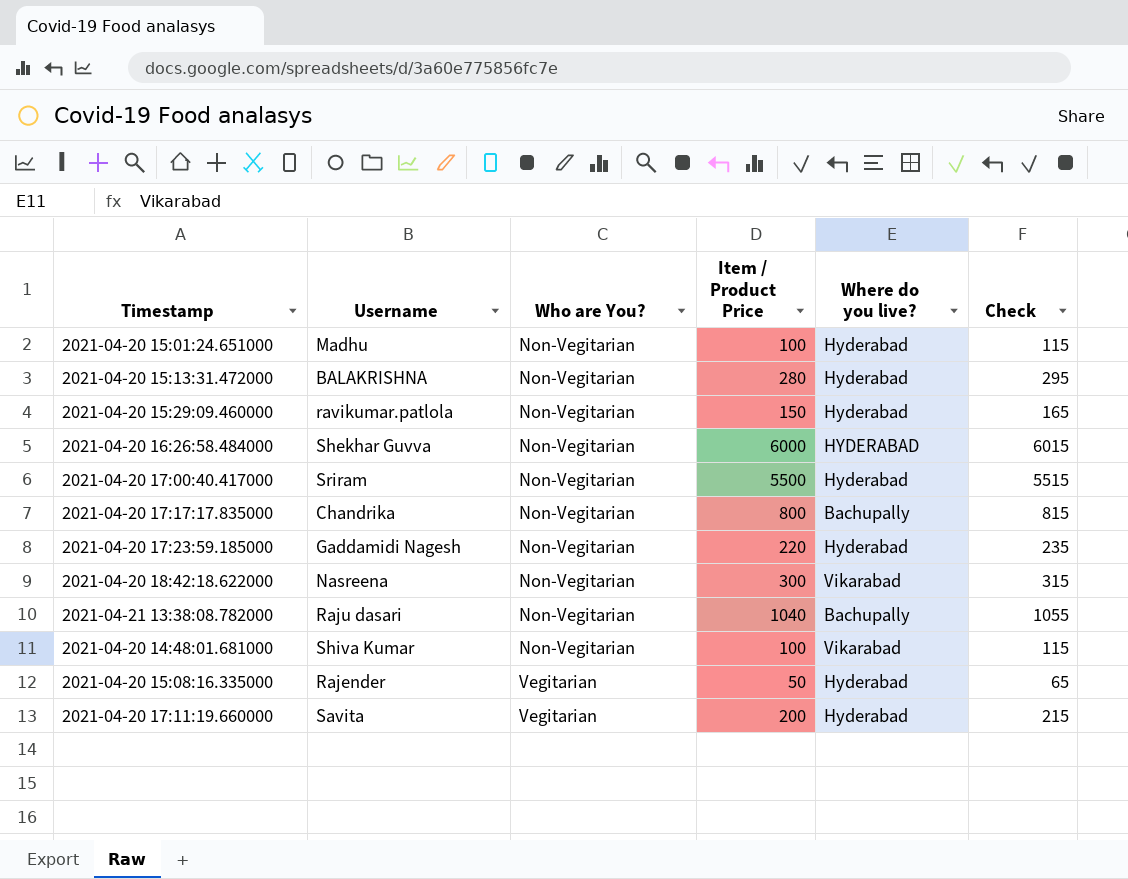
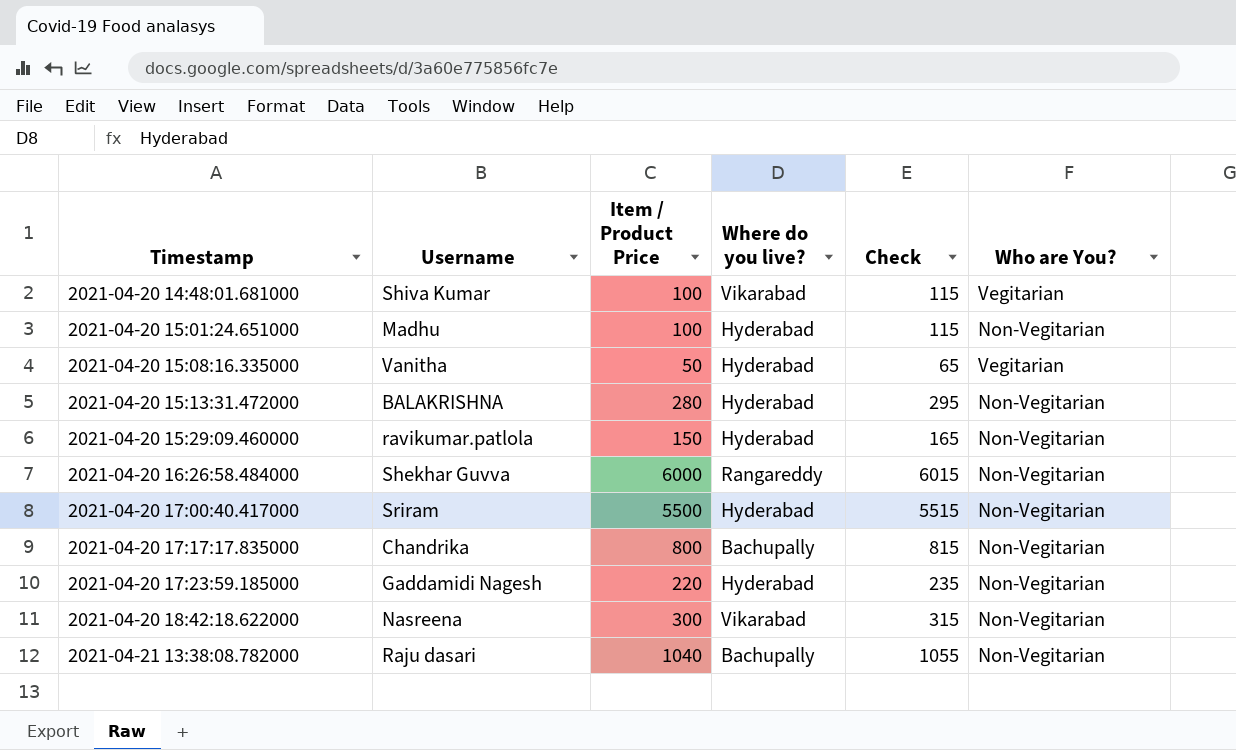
row order: Who are You? ascending -> Timestamp ascending
column Who are You? | position: 3 -> 6
row 2021-04-20 17:11:19.660000: Savita | Vegitarian | 200 | Hyderabad | 215 -> none
2021-04-20 14:48:01.681000 | Who are You?: Non-Vegitarian -> Vegitarian
2021-04-20 15:08:16.335000 | Username: Rajender -> Vanitha
2021-04-20 16:26:58.484000 | Where do you live?: HYDERABAD -> Rangareddy

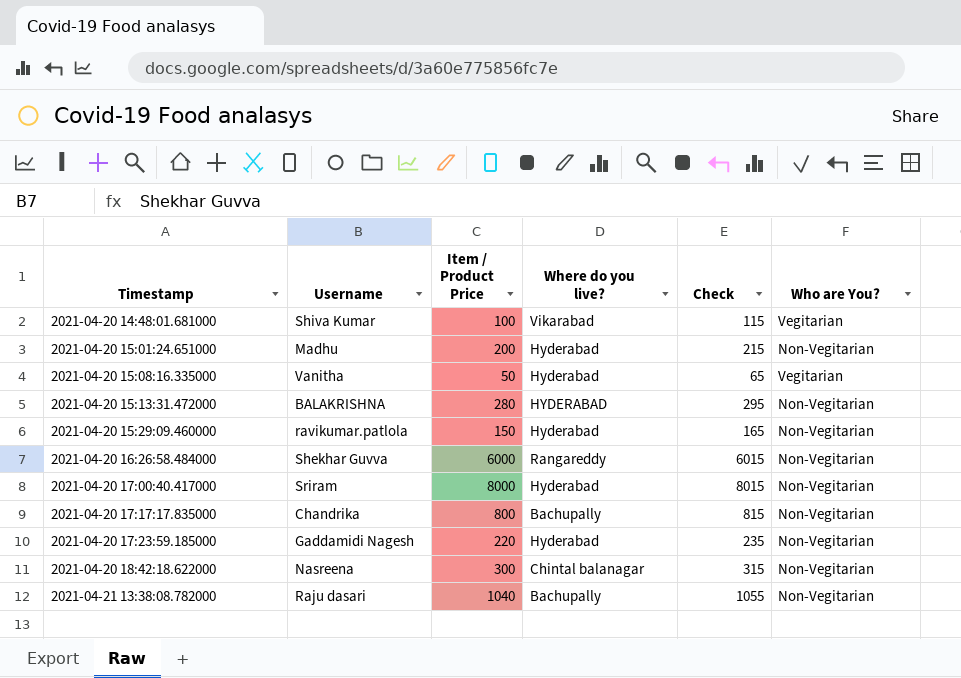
2021-04-20 15:01:24.651000 | Item / Product Price: 100 -> 200
2021-04-20 15:01:24.651000 | Check: 115 -> 215
2021-04-20 15:13:31.472000 | Where do you live?: Hyderabad -> HYDERABAD
2021-04-20 17:00:40.417000 | Item / Product Price: 5500 -> 8000
2021-04-20 17:00:40.417000 | Check: 5515 -> 8015
2021-04-20 18:42:18.622000 | Where do you live?: Vikarabad -> Chintal balanagar

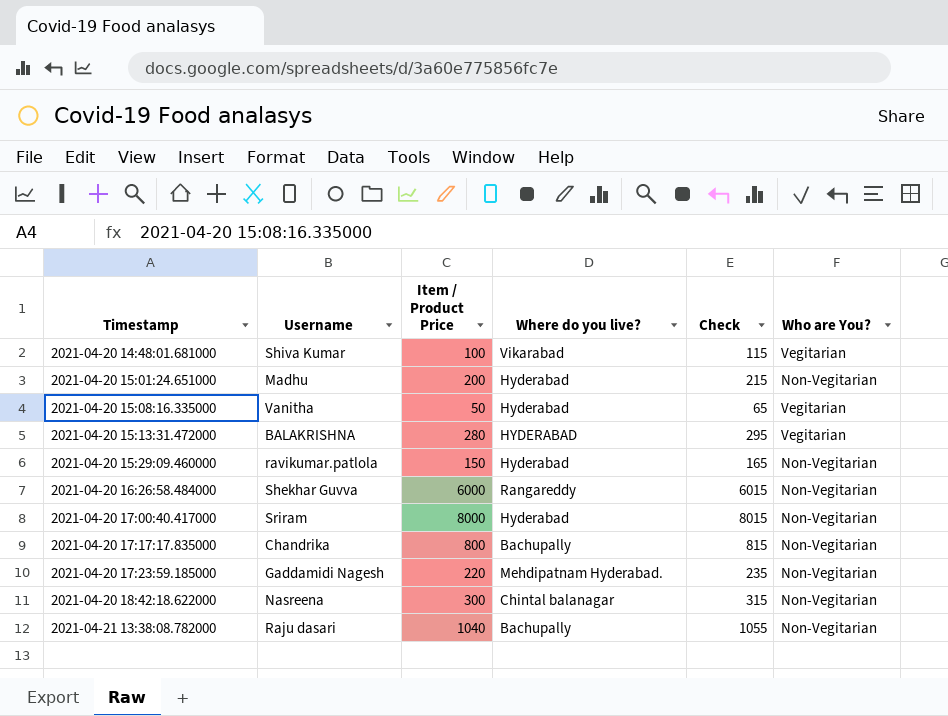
2021-04-20 15:13:31.472000 | Who are You?: Non-Vegitarian -> Vegitarian
2021-04-20 17:23:59.185000 | Where do you live?: Hyderabad -> Mehdipatnam Hyderabad.

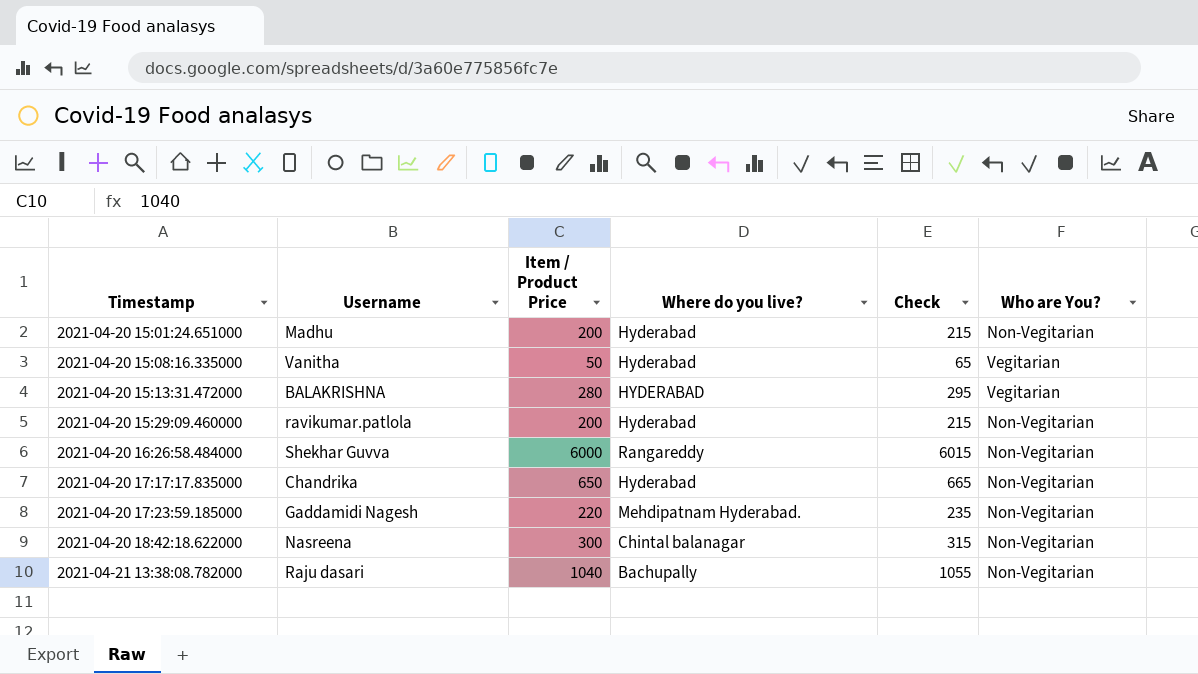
row 2021-04-20 14:48:01.681000: Shiva Kumar | 100 | Vikarabad | 115 | Vegitarian -> none
row 2021-04-20 17:00:40.417000: Sriram | 8000 | Hyderabad | 8015 | Non-Vegitarian -> none
2021-04-20 15:29:09.460000 | Item / Product Price: 150 -> 200
2021-04-20 15:29:09.460000 | Check: 165 -> 215
2021-04-20 17:17:17.835000 | Item / Product Price: 800 -> 650
2021-04-20 17:17:17.835000 | Where do you live?: Bachupally -> Hyderabad
2021-04-20 17:17:17.835000 | Check: 815 -> 665

